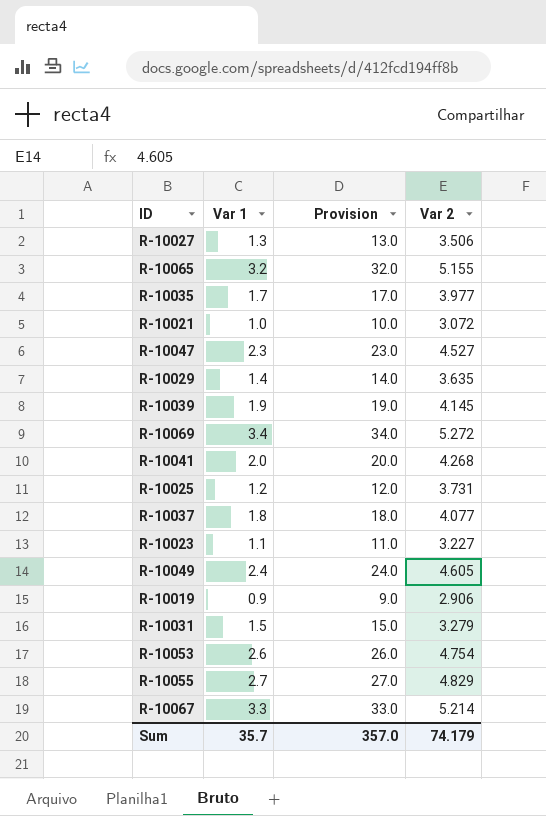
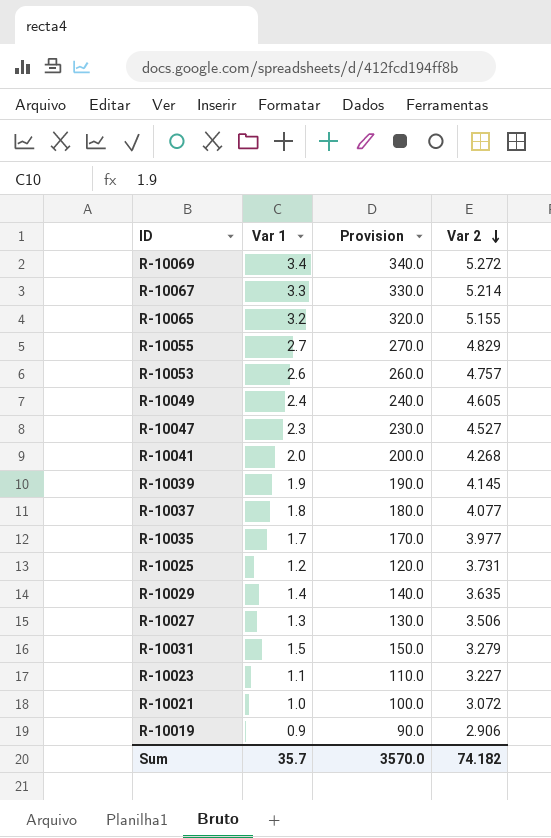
row order: none -> Var 2 descending
column Provision | formula: [Var 1] * 10 -> [Var 1] * 100
R-10053 | Var 2: 4.754 -> 4.757
Sum | Provision: 357.0 -> 3570.0
Sum | Var 2: 74.179 -> 74.182

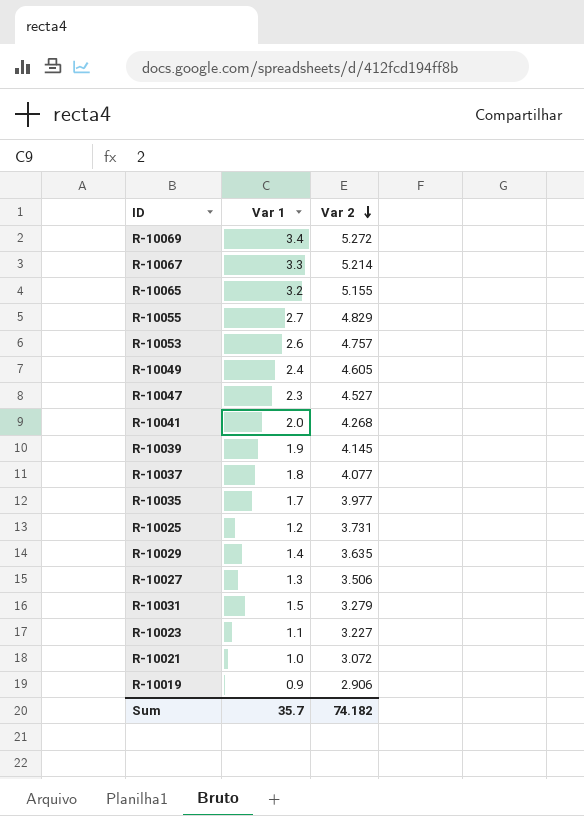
column Provision | formula: [Var 1] * 100 -> none

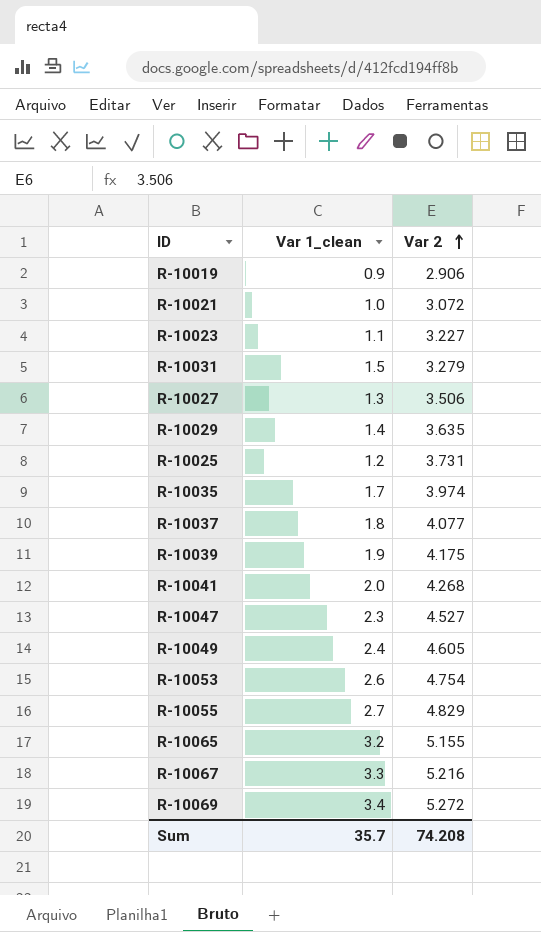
row order: Var 2 descending -> Var 2 ascending
column name: Var 1 -> Var 1_clean
R-10035 | Var 2: 3.977 -> 3.974
R-10039 | Var 2: 4.145 -> 4.175
R-10053 | Var 2: 4.757 -> 4.754
R-10067 | Var 2: 5.214 -> 5.216
Sum | Var 2: 74.182 -> 74.208

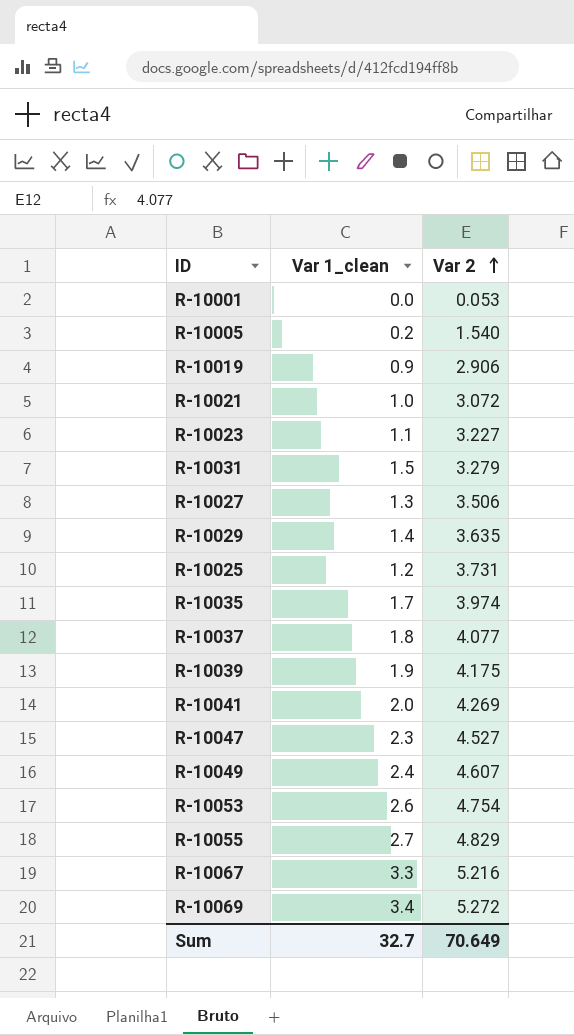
row R-10065: 3.2 | 5.155 -> none
row R-10001: none -> 0.0 | 0.053
row R-10005: none -> 0.2 | 1.540
R-10041 | Var 2: 4.268 -> 4.269
R-10049 | Var 2: 4.605 -> 4.607
Sum | Var 1_clean: 35.7 -> 32.7
Sum | Var 2: 74.208 -> 70.649

